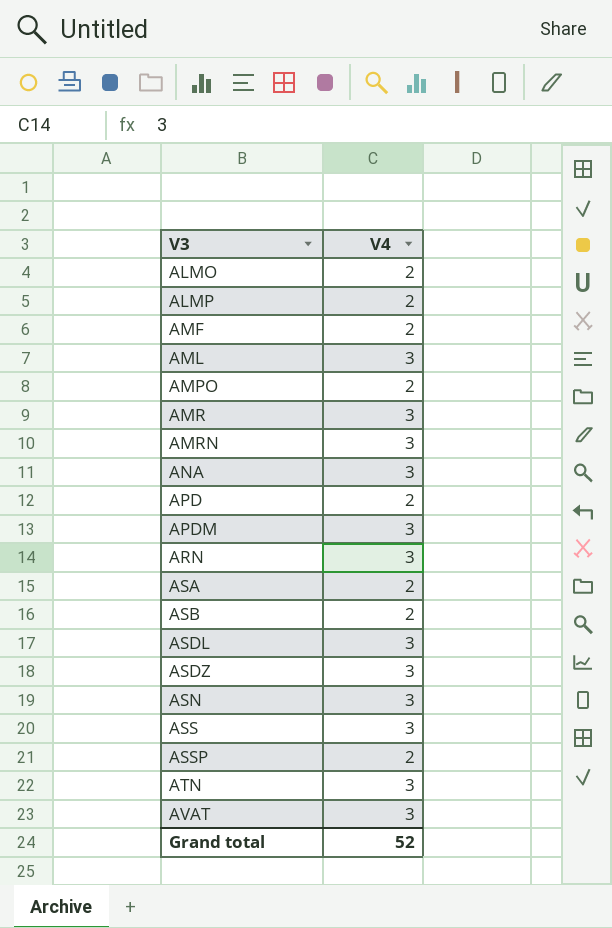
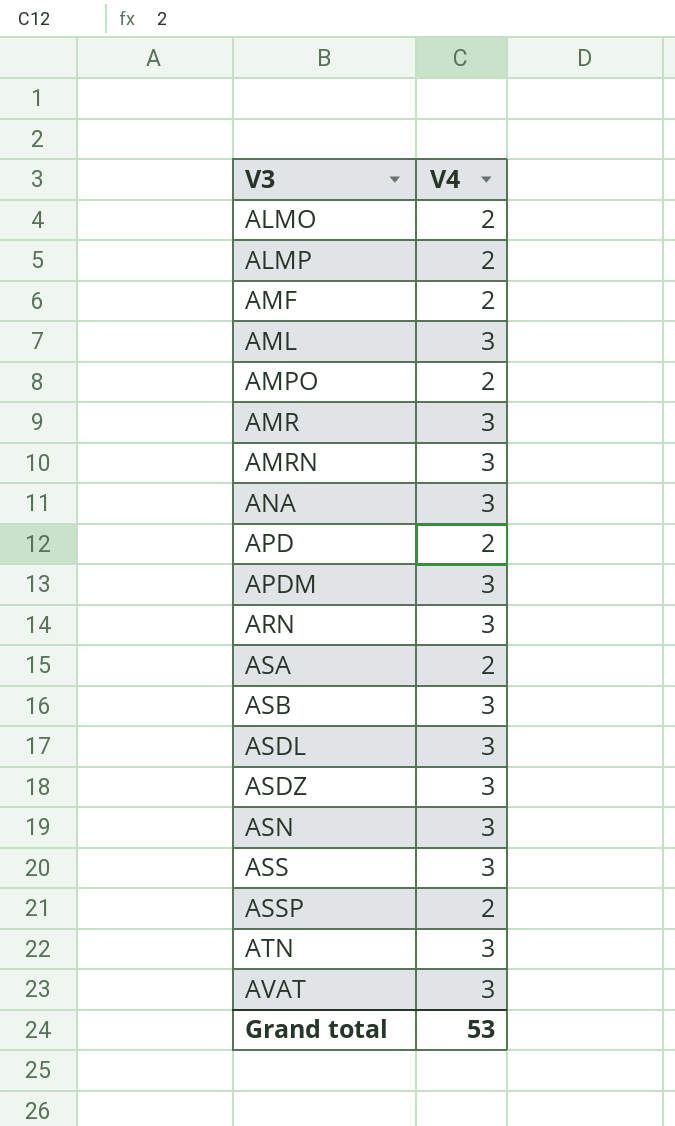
ASB | V4: 2 -> 3
Grand total | V4: 52 -> 53

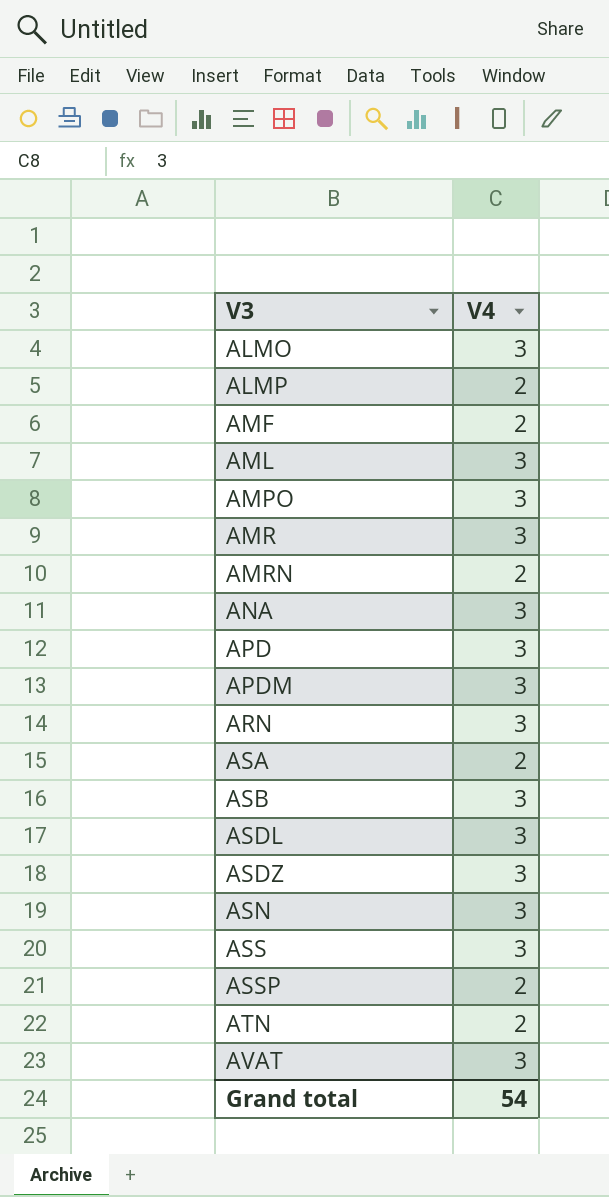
ALMO | V4: 2 -> 3
AMPO | V4: 2 -> 3
AMRN | V4: 3 -> 2
APD | V4: 2 -> 3
ATN | V4: 3 -> 2
Grand total | V4: 53 -> 54

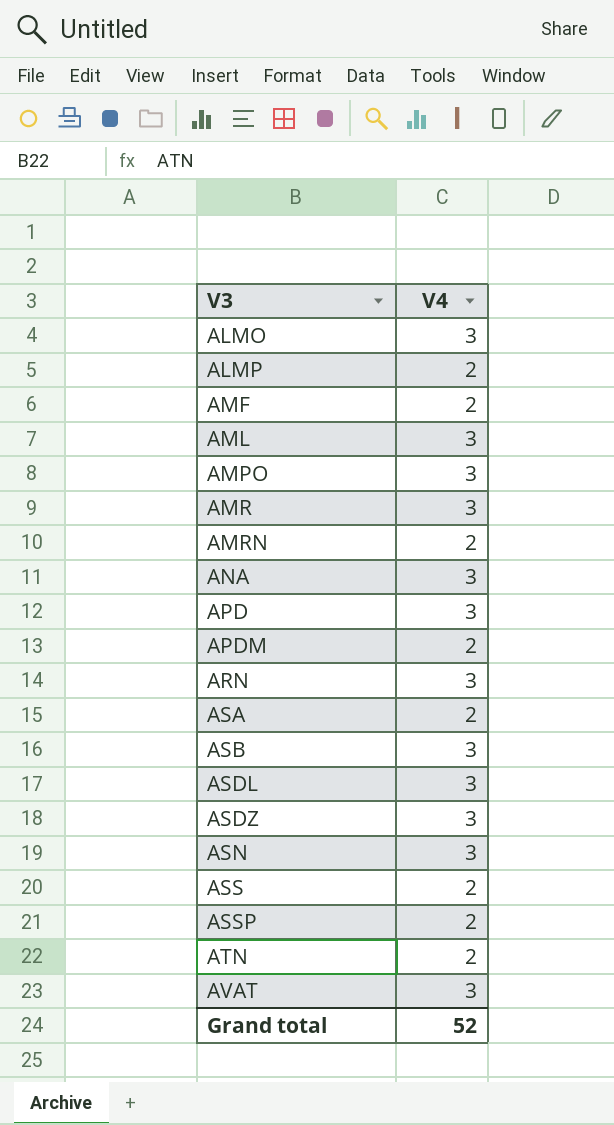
APDM | V4: 3 -> 2
ASS | V4: 3 -> 2
Grand total | V4: 54 -> 52

